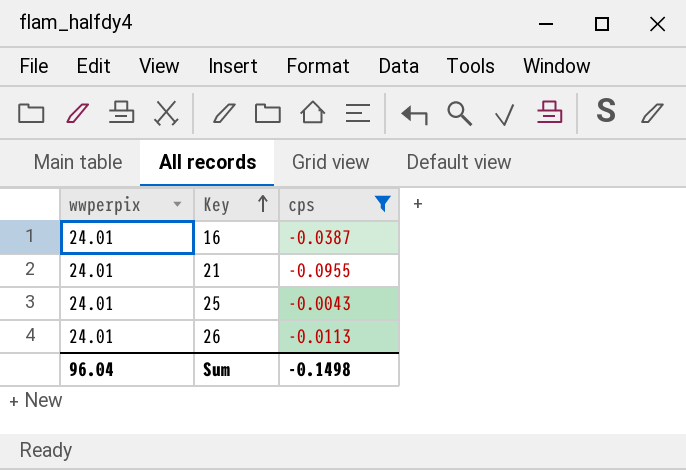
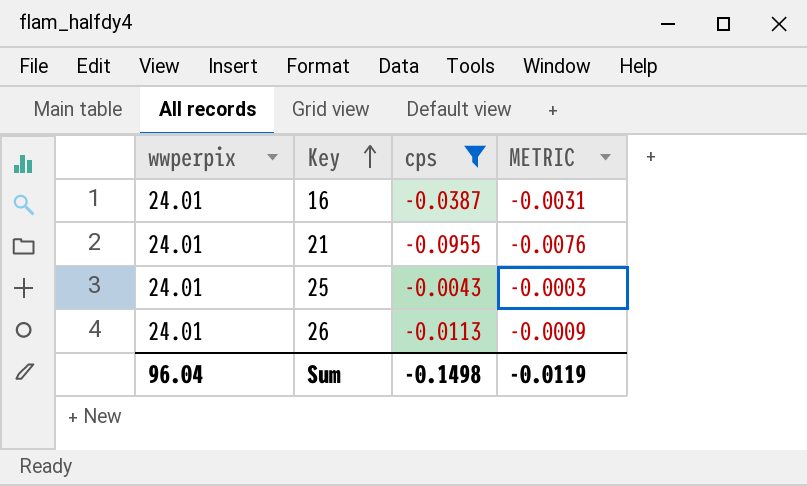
column METRIC | formula: none -> [cps] * 0.08

